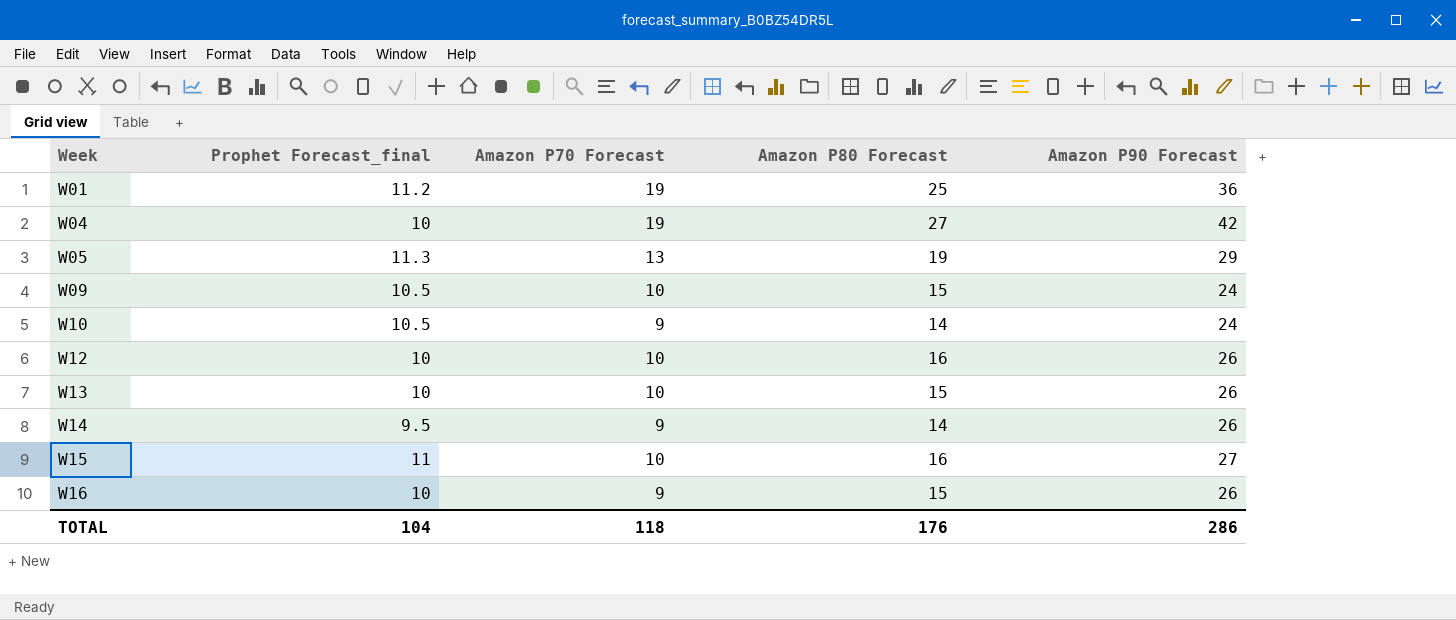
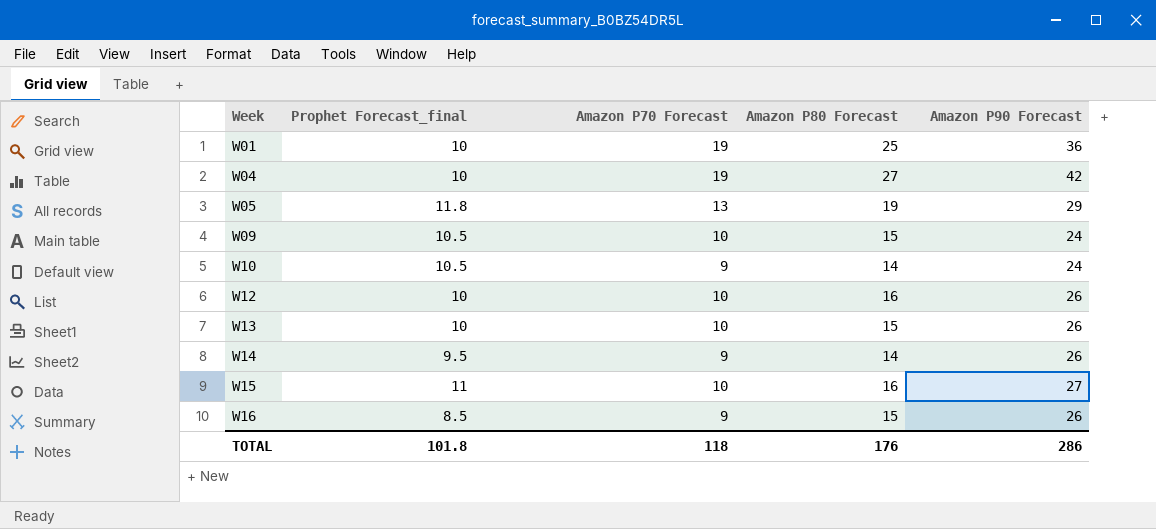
W01 | Prophet Forecast_final: 11.2 -> 10
W05 | Prophet Forecast_final: 11.3 -> 11.8
W16 | Prophet Forecast_final: 10 -> 8.5
TOTAL | Prophet Forecast_final: 104 -> 101.8

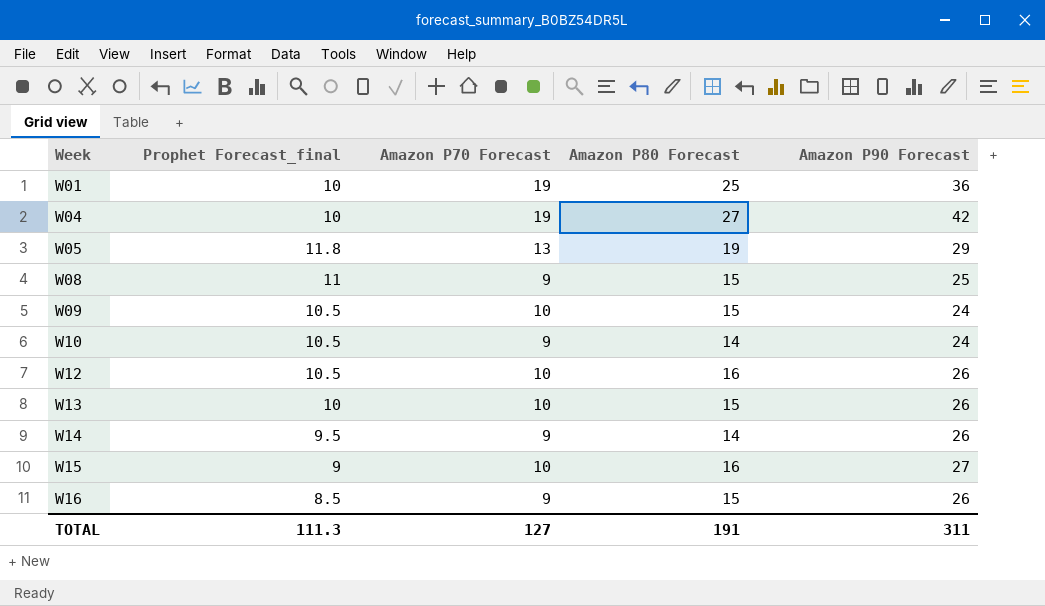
row W08: none -> 11 | 9 | 15 | 25
W12 | Prophet Forecast_final: 10 -> 10.5
W15 | Prophet Forecast_final: 11 -> 9
TOTAL | Prophet Forecast_final: 101.8 -> 111.3
TOTAL | Amazon P70 Forecast: 118 -> 127
TOTAL | Amazon P80 Forecast: 176 -> 191
TOTAL | Amazon P90 Forecast: 286 -> 311

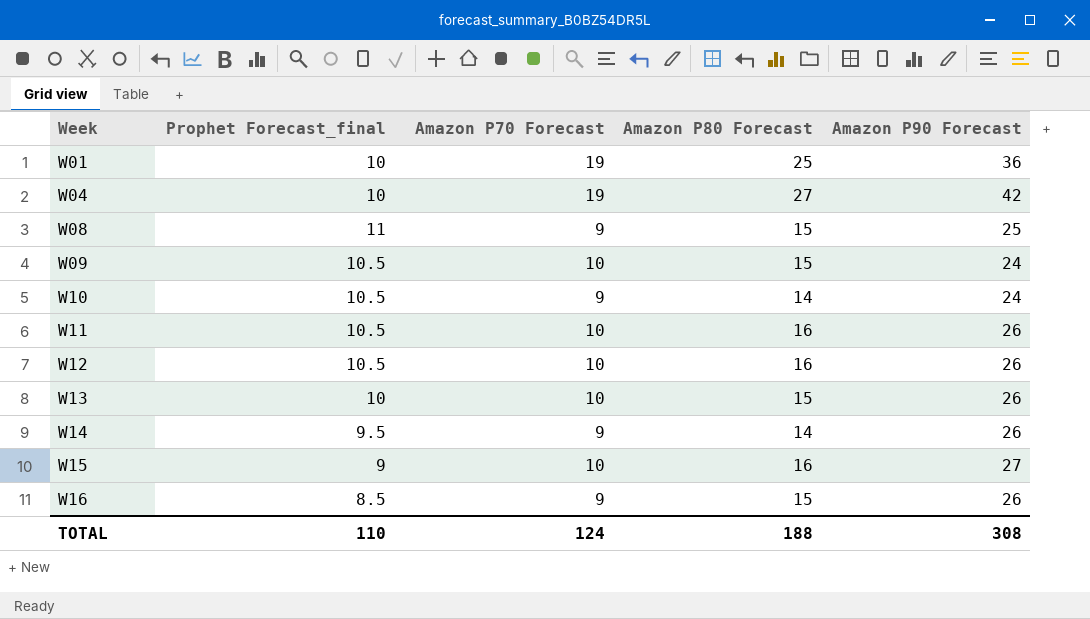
row W05: 11.8 | 13 | 19 | 29 -> none
row W11: none -> 10.5 | 10 | 16 | 26
TOTAL | Prophet Forecast_final: 111.3 -> 110
TOTAL | Amazon P70 Forecast: 127 -> 124
TOTAL | Amazon P80 Forecast: 191 -> 188
TOTAL | Amazon P90 Forecast: 311 -> 308

